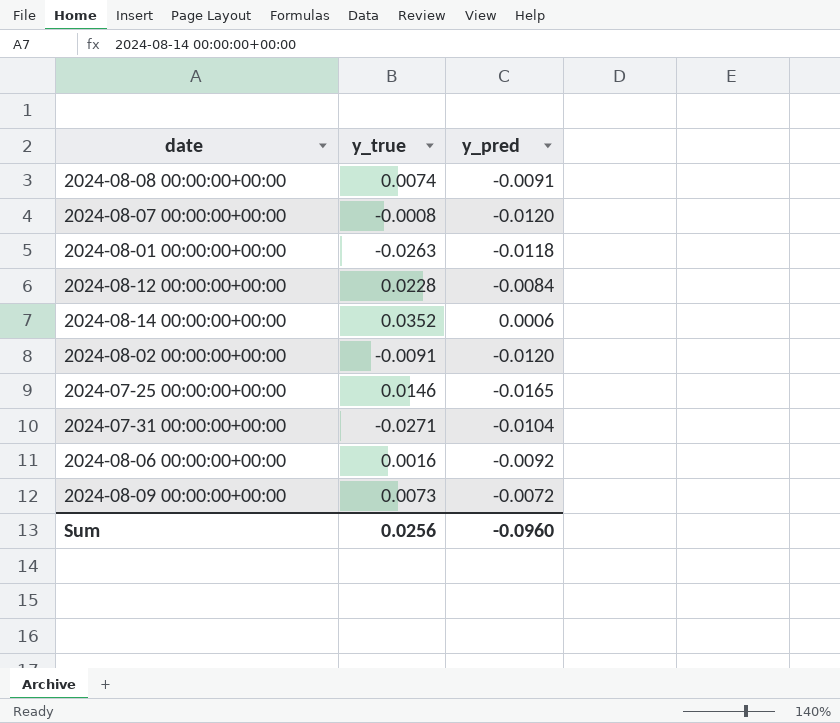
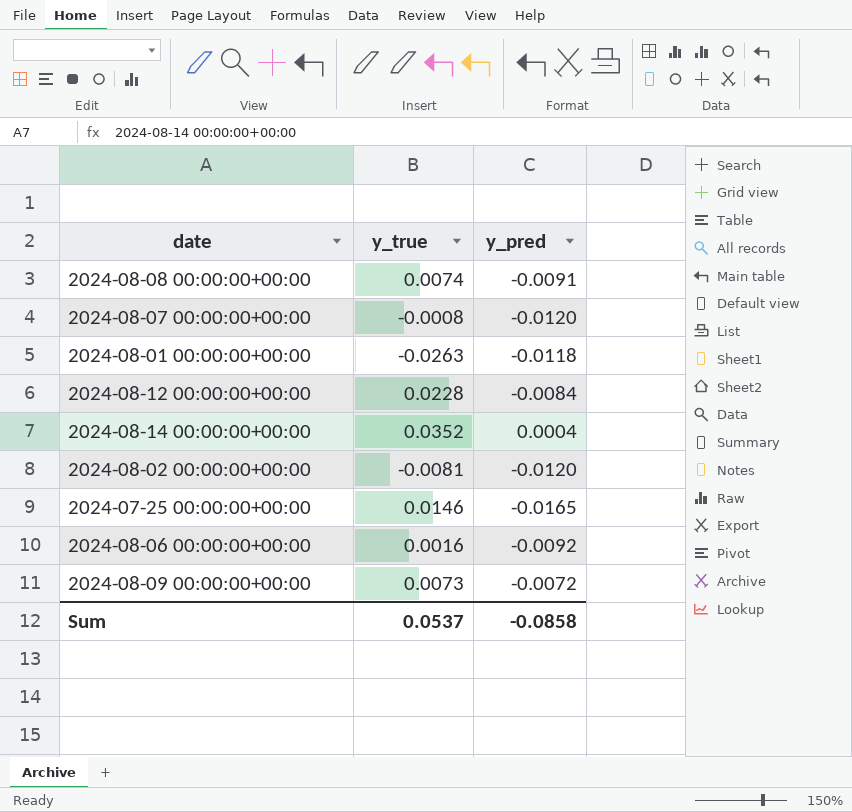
row 2024-07-31 00:00:00+00:00: -0.0271 | -0.0104 -> none
2024-08-14 00:00:00+00:00 | y_pred: 0.0006 -> 0.0004
2024-08-02 00:00:00+00:00 | y_true: -0.0091 -> -0.0081
Sum | y_true: 0.0256 -> 0.0537
Sum | y_pred: -0.0960 -> -0.0858

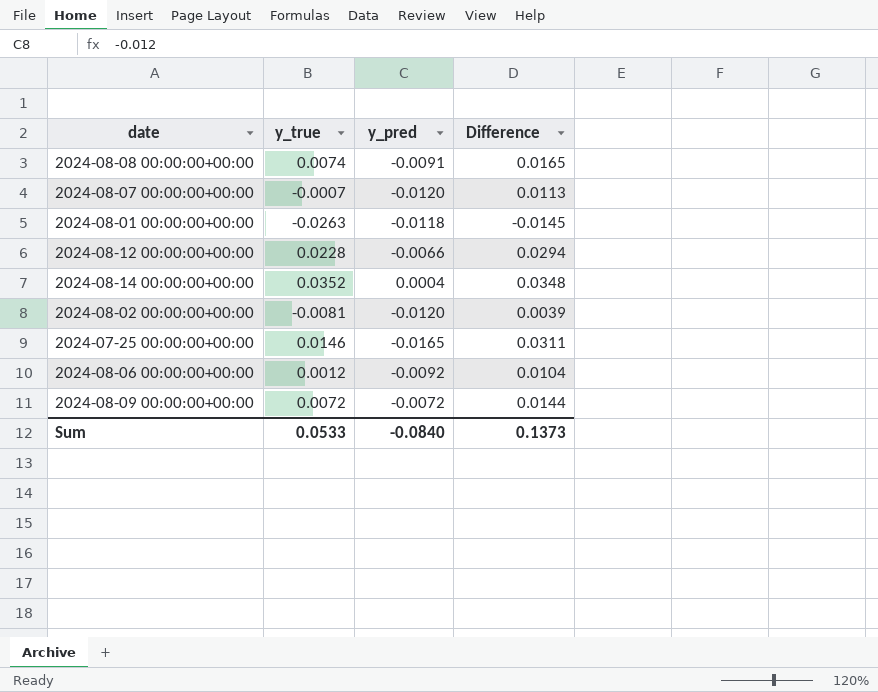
column Difference | formula: none -> [y_true] - [y_pred]
2024-08-07 00:00:00+00:00 | y_true: -0.0008 -> -0.0007
2024-08-12 00:00:00+00:00 | y_pred: -0.0084 -> -0.0066
2024-08-06 00:00:00+00:00 | y_true: 0.0016 -> 0.0012
2024-08-09 00:00:00+00:00 | y_true: 0.0073 -> 0.0072
Sum | y_true: 0.0537 -> 0.0533
Sum | y_pred: -0.0858 -> -0.0840

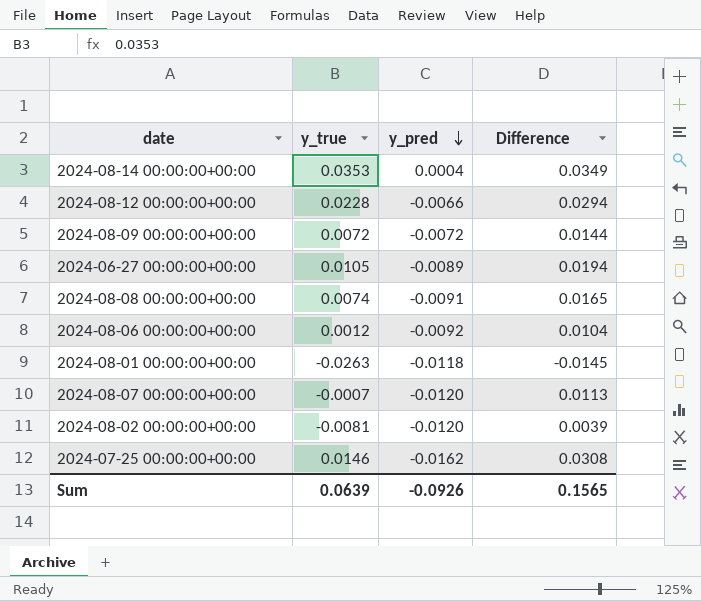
row order: none -> y_pred descending
2024-08-14 00:00:00+00:00 | y_true: 0.0352 -> 0.0353
2024-08-14 00:00:00+00:00 | Difference: 0.0348 -> 0.0349
row 2024-06-27 00:00:00+00:00: none -> 0.0105 | -0.0089 | 0.0194
2024-07-25 00:00:00+00:00 | y_pred: -0.0165 -> -0.0162
2024-07-25 00:00:00+00:00 | Difference: 0.0311 -> 0.0308
Sum | y_true: 0.0533 -> 0.0639
Sum | y_pred: -0.0840 -> -0.0926
Sum | Difference: 0.1373 -> 0.1565

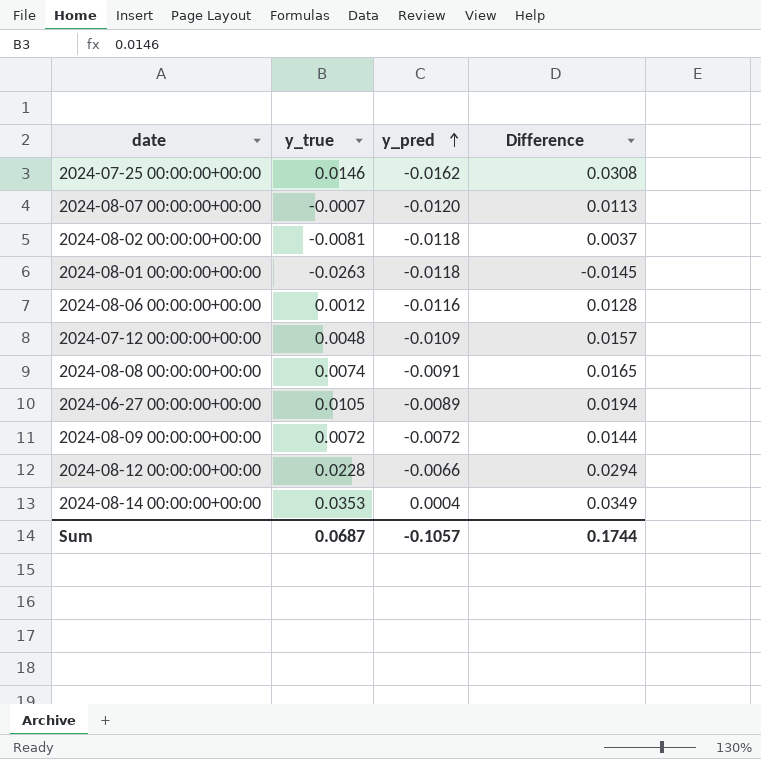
row order: y_pred descending -> y_pred ascending
2024-08-02 00:00:00+00:00 | y_pred: -0.0120 -> -0.0118
2024-08-02 00:00:00+00:00 | Difference: 0.0039 -> 0.0037
2024-08-06 00:00:00+00:00 | y_pred: -0.0092 -> -0.0116
2024-08-06 00:00:00+00:00 | Difference: 0.0104 -> 0.0128
row 2024-07-12 00:00:00+00:00: none -> 0.0048 | -0.0109 | 0.0157
Sum | y_true: 0.0639 -> 0.0687
Sum | y_pred: -0.0926 -> -0.1057
Sum | Difference: 0.1565 -> 0.1744

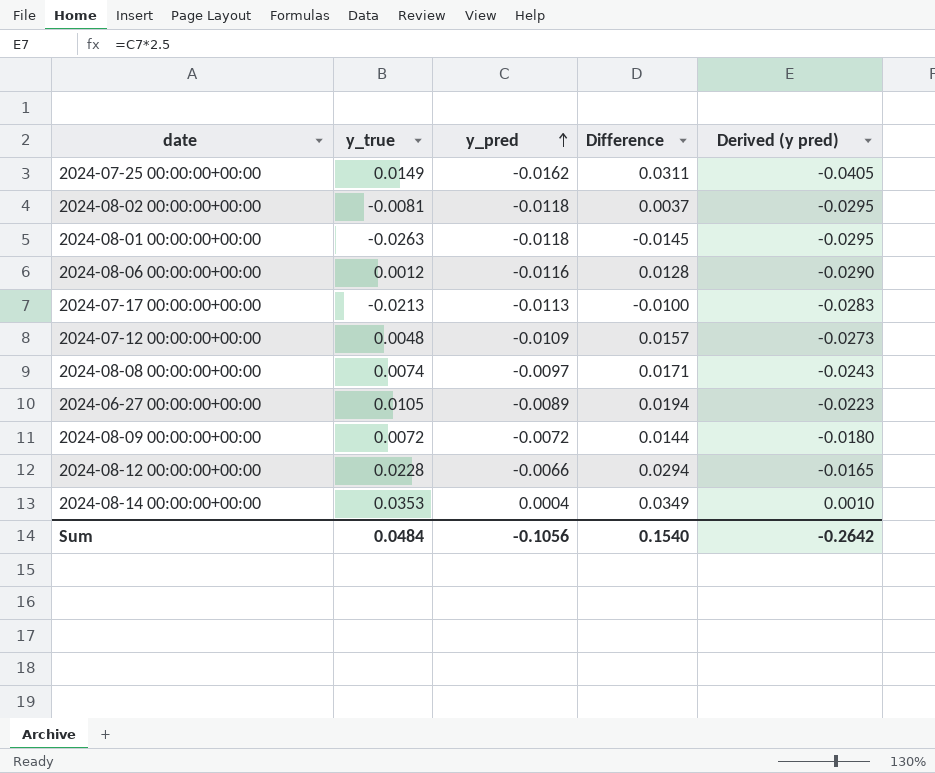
column Derived (y pred) | formula: none -> [y_pred] * 2.5
row 2024-08-07 00:00:00+00:00: -0.0007 | -0.0120 | 0.0113 -> none
2024-07-25 00:00:00+00:00 | y_true: 0.0146 -> 0.0149
2024-07-25 00:00:00+00:00 | Difference: 0.0308 -> 0.0311
row 2024-07-17 00:00:00+00:00: none -> -0.0213 | -0.0113 | -0.0100 | -0.0283
2024-08-08 00:00:00+00:00 | y_pred: -0.0091 -> -0.0097
2024-08-08 00:00:00+00:00 | Difference: 0.0165 -> 0.0171
Sum | y_true: 0.0687 -> 0.0484
Sum | y_pred: -0.1057 -> -0.1056
Sum | Difference: 0.1744 -> 0.1540

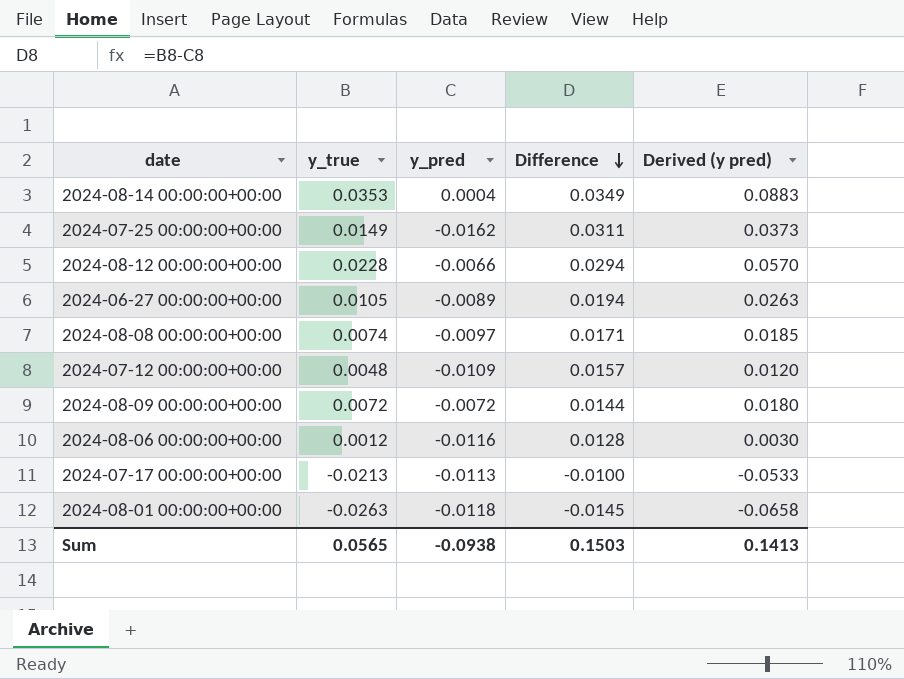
row order: y_pred ascending -> Difference descending
column Derived (y pred) | formula: [y_pred] * 2.5 -> [y_true] * 2.5
row 2024-08-02 00:00:00+00:00: -0.0081 | -0.0118 | 0.0037 | -0.0295 -> none
Sum | y_true: 0.0484 -> 0.0565
Sum | y_pred: -0.1056 -> -0.0938
Sum | Difference: 0.1540 -> 0.1503
Sum | Derived (y pred): -0.2642 -> 0.1413

